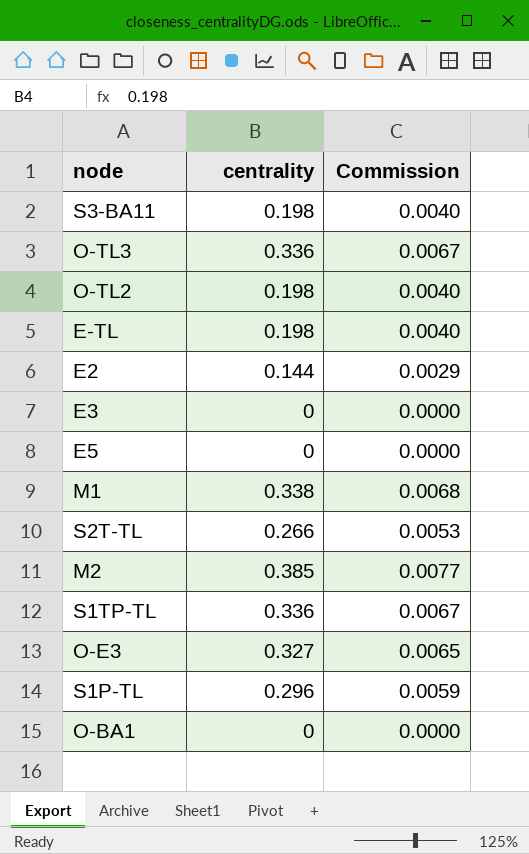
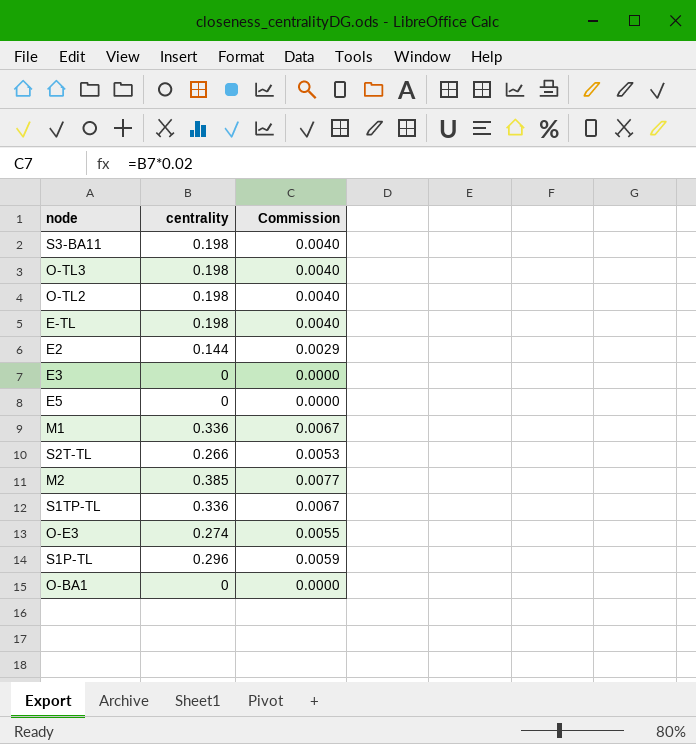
O-TL3 | centrality: 0.336 -> 0.198
O-TL3 | Commission: 0.0067 -> 0.0040
M1 | centrality: 0.338 -> 0.336
M1 | Commission: 0.0068 -> 0.0067
O-E3 | centrality: 0.327 -> 0.274
O-E3 | Commission: 0.0065 -> 0.0055

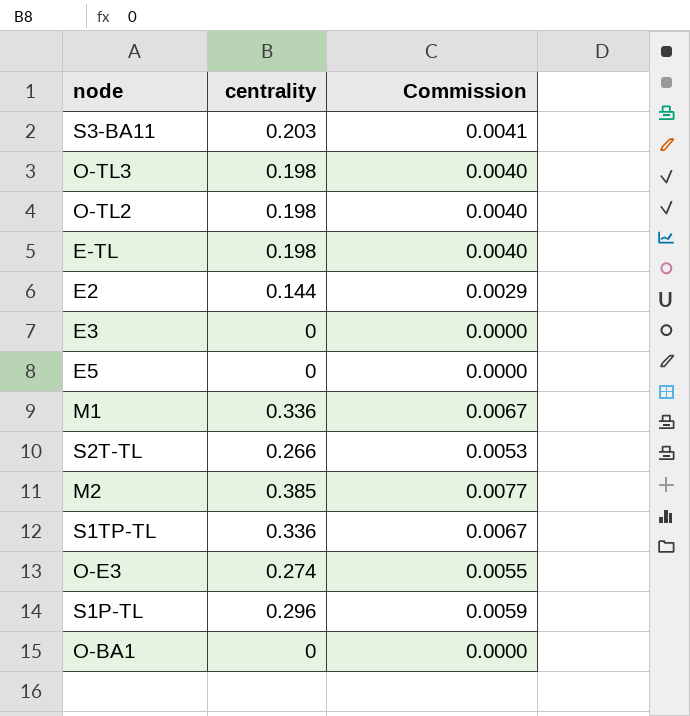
S3-BA11 | centrality: 0.198 -> 0.203
S3-BA11 | Commission: 0.0040 -> 0.0041

